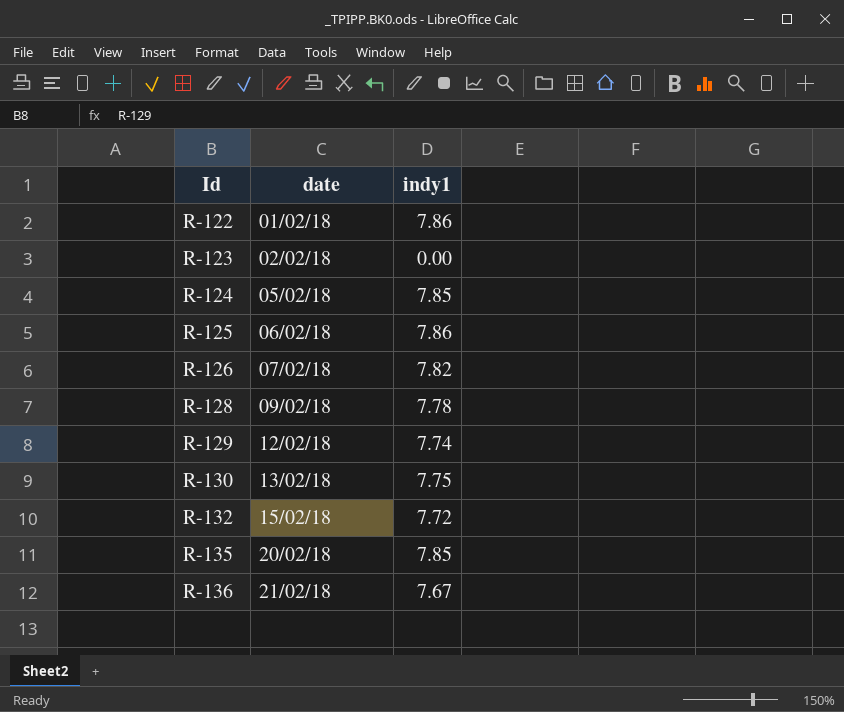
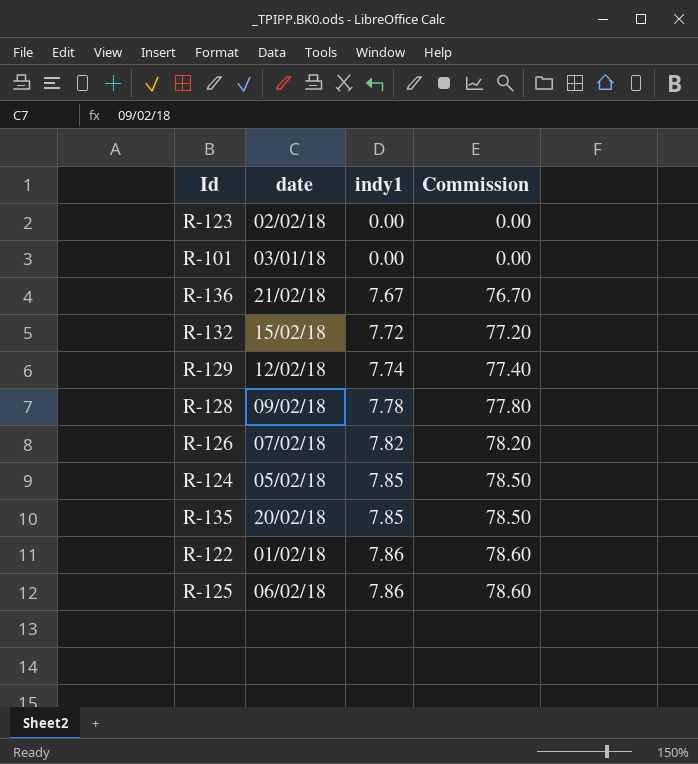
row order: Id ascending -> indy1 ascending
column Commission | formula: none -> [indy1] * 10
row R-130: 13/02/18 | 7.75 -> none
row R-101: none -> 03/01/18 | 0.00 | 0.00

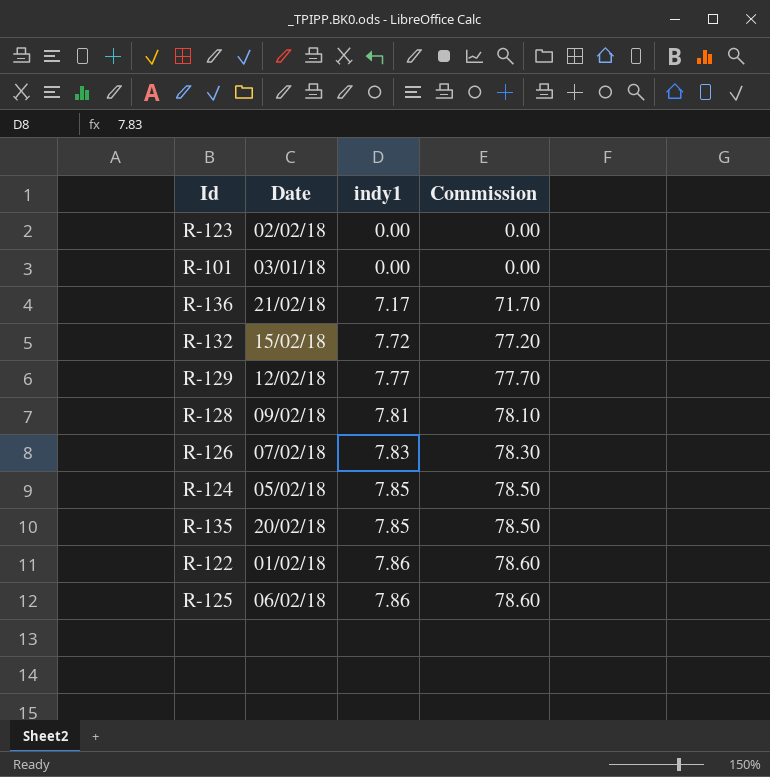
column name: date -> Date
R-136 | indy1: 7.67 -> 7.17
R-136 | Commission: 76.70 -> 71.70
R-129 | indy1: 7.74 -> 7.77
R-129 | Commission: 77.40 -> 77.70
R-128 | indy1: 7.78 -> 7.81
R-128 | Commission: 77.80 -> 78.10
R-126 | indy1: 7.82 -> 7.83
R-126 | Commission: 78.20 -> 78.30

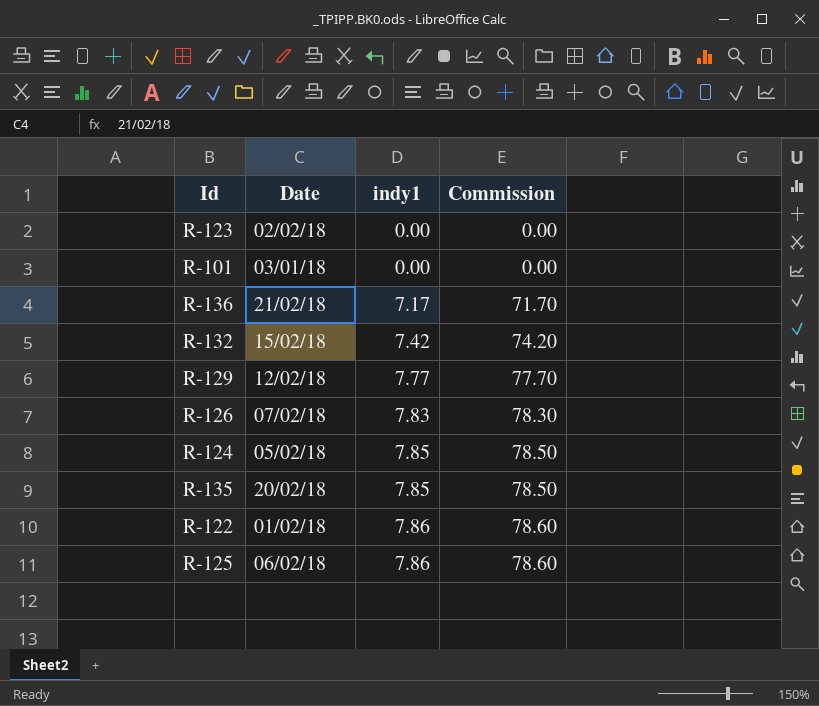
row R-128: 09/02/18 | 7.81 | 78.10 -> none
R-132 | indy1: 7.72 -> 7.42
R-132 | Commission: 77.20 -> 74.20

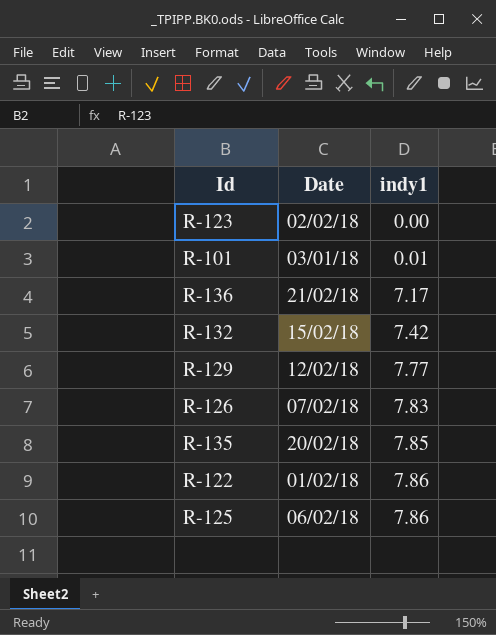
column Commission | formula: [indy1] * 10 -> none
row R-124: 05/02/18 | 7.85 | 78.50 -> none
R-101 | indy1: 0.00 -> 0.01

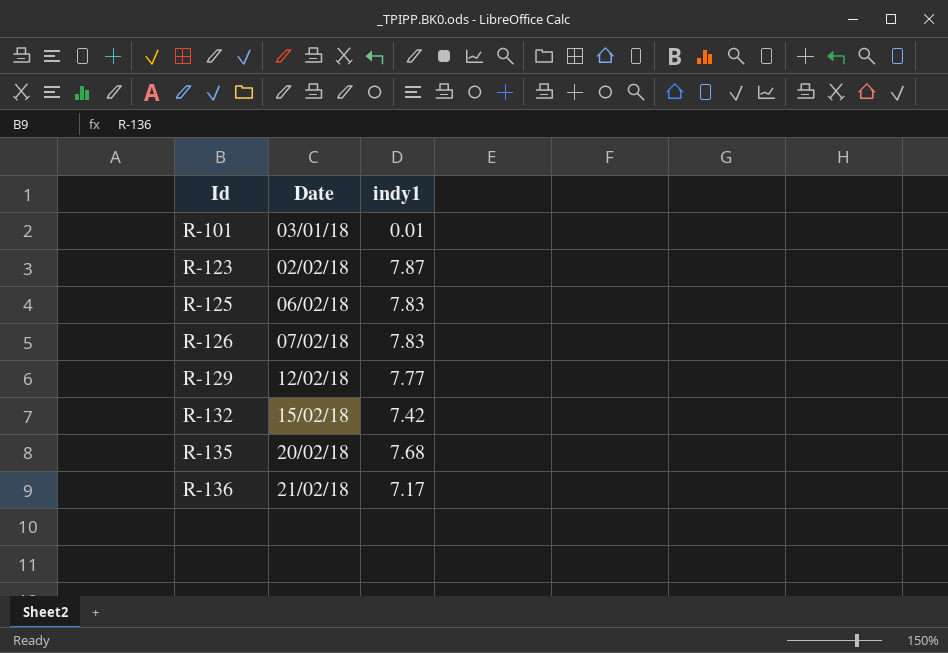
row order: indy1 ascending -> Id ascending
row R-122: 01/02/18 | 7.86 -> none
R-123 | indy1: 0.00 -> 7.87
R-125 | indy1: 7.86 -> 7.83
R-135 | indy1: 7.85 -> 7.68

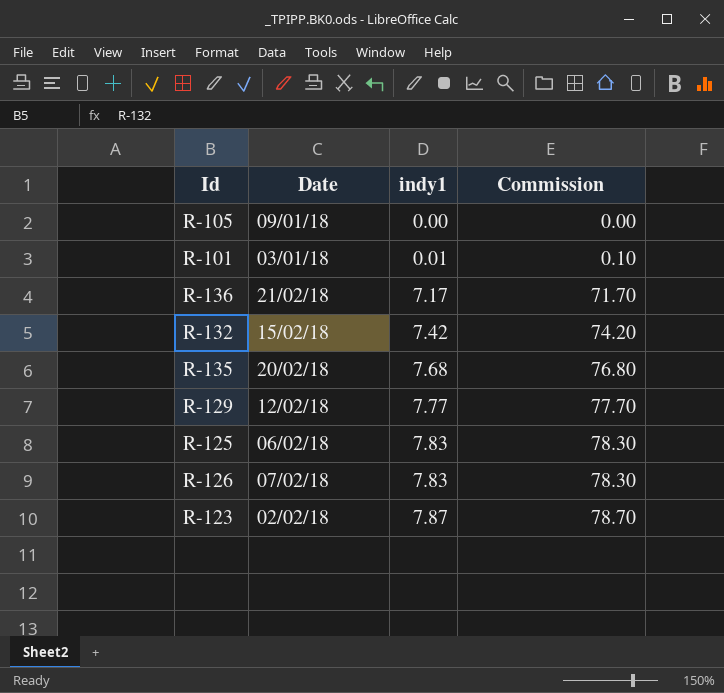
row order: Id ascending -> indy1 ascending
column Commission | formula: none -> [indy1] * 10
row R-105: none -> 09/01/18 | 0.00 | 0.00

